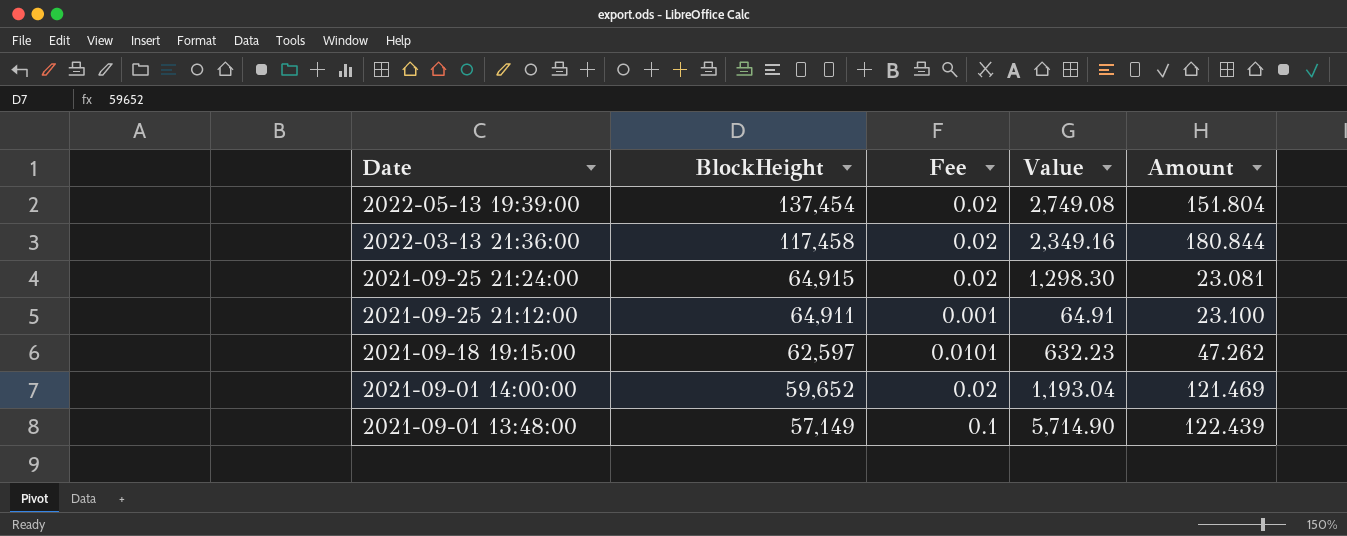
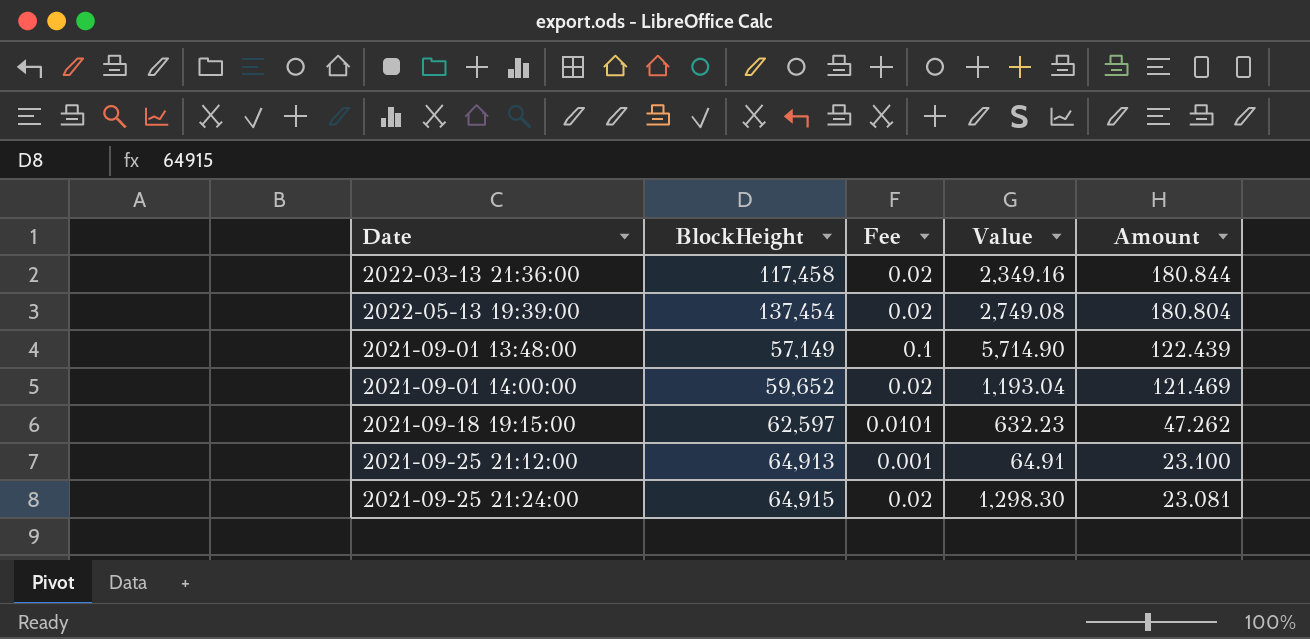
row order: Date descending -> Amount descending
2022-05-13 19:39:00 | Amount: 151.804 -> 180.804
2021-09-25 21:12:00 | BlockHeight: 64,911 -> 64,913

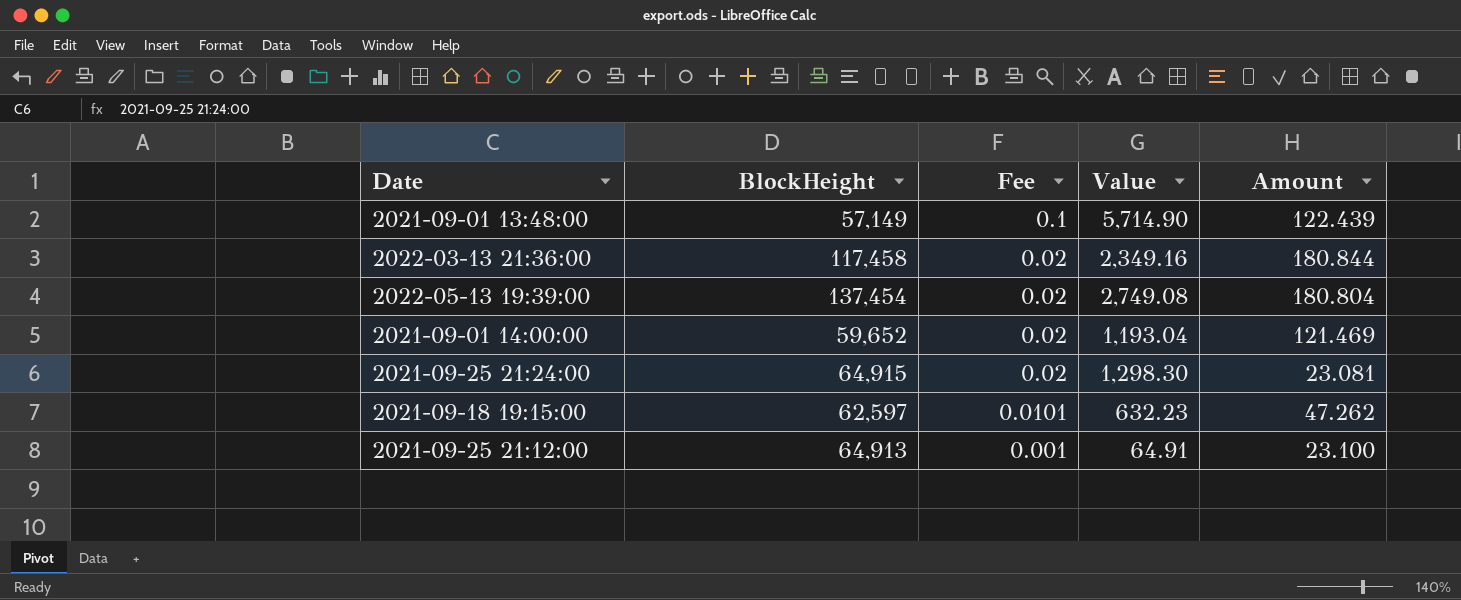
row order: Amount descending -> Fee descending

